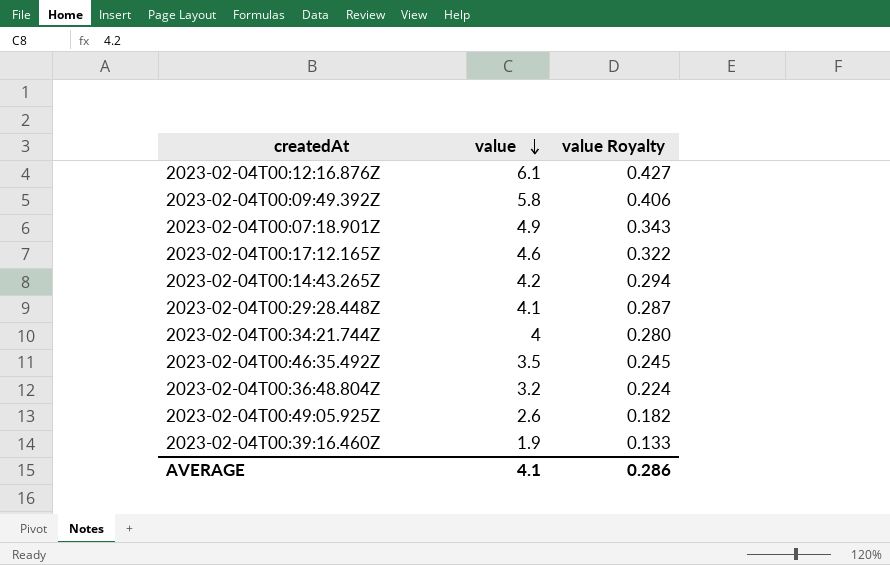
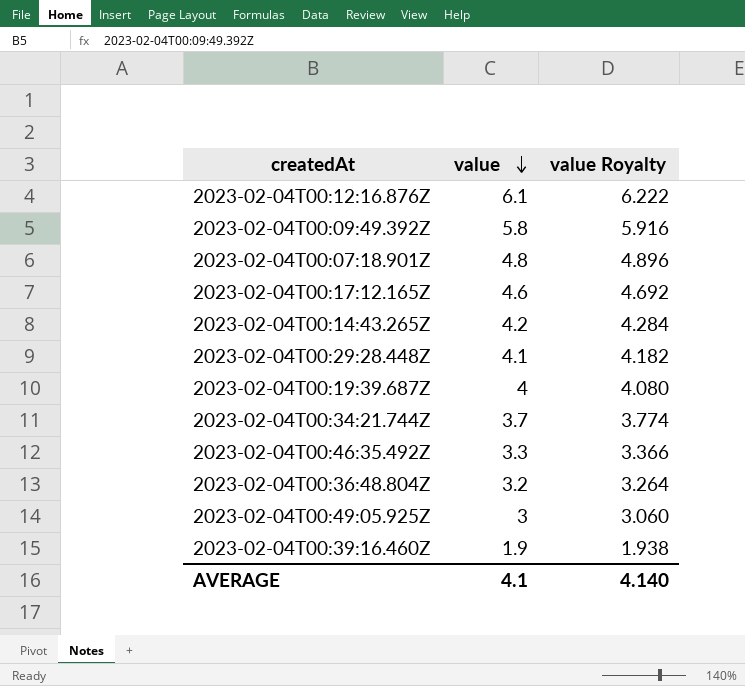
column value Royalty | formula: [value] * 0.07 -> [value] * 1.02
2023-02-04T00:07:18.901Z | value: 4.9 -> 4.8
row 2023-02-04T00:19:39.687Z: none -> 4 | 4.080
2023-02-04T00:34:21.744Z | value: 4 -> 3.7
2023-02-04T00:46:35.492Z | value: 3.5 -> 3.3
2023-02-04T00:49:05.925Z | value: 2.6 -> 3
AVERAGE | value Royalty: 0.286 -> 4.140

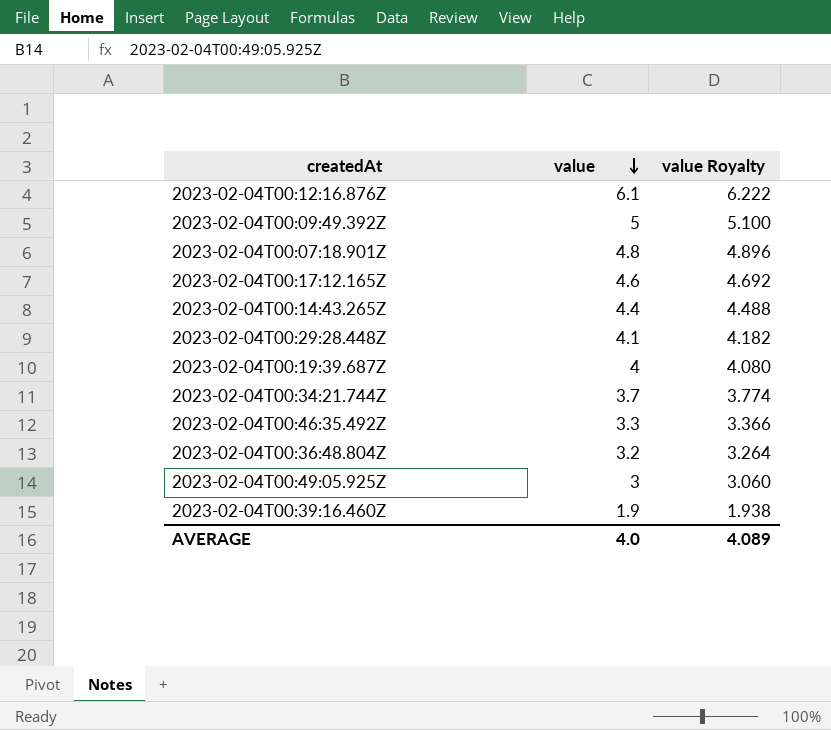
2023-02-04T00:09:49.392Z | value: 5.8 -> 5
2023-02-04T00:09:49.392Z | value Royalty: 5.916 -> 5.100
2023-02-04T00:14:43.265Z | value: 4.2 -> 4.4
2023-02-04T00:14:43.265Z | value Royalty: 4.284 -> 4.488
AVERAGE | value: 4.1 -> 4.0
AVERAGE | value Royalty: 4.140 -> 4.089

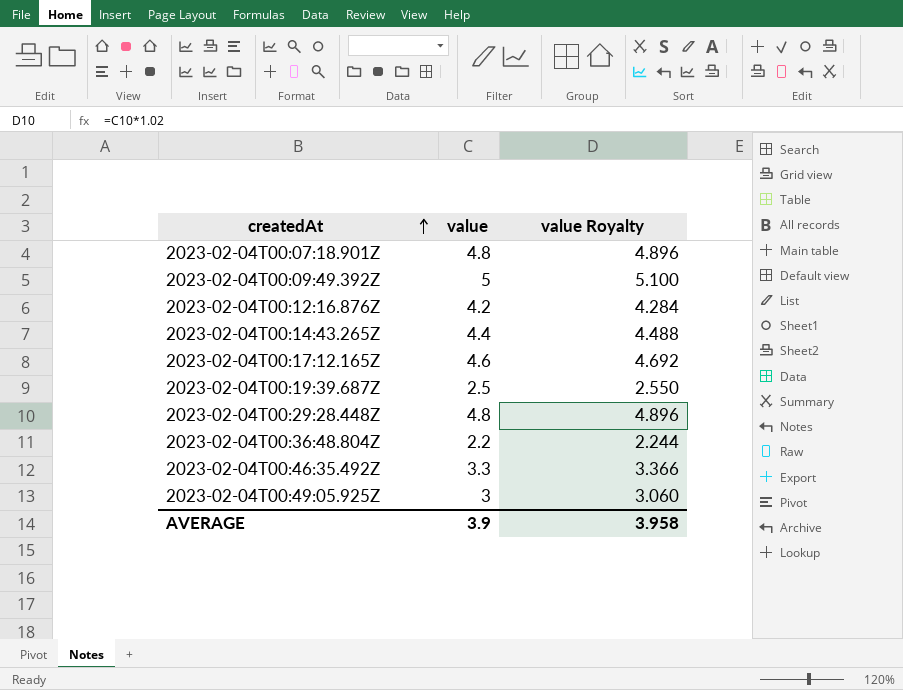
row order: value descending -> createdAt ascending
row 2023-02-04T00:34:21.744Z: 3.7 | 3.774 -> none
row 2023-02-04T00:39:16.460Z: 1.9 | 1.938 -> none
2023-02-04T00:12:16.876Z | value: 6.1 -> 4.2
2023-02-04T00:12:16.876Z | value Royalty: 6.222 -> 4.284
2023-02-04T00:19:39.687Z | value: 4 -> 2.5
2023-02-04T00:19:39.687Z | value Royalty: 4.080 -> 2.550
2023-02-04T00:29:28.448Z | value: 4.1 -> 4.8
2023-02-04T00:29:28.448Z | value Royalty: 4.182 -> 4.896
2023-02-04T00:36:48.804Z | value: 3.2 -> 2.2
2023-02-04T00:36:48.804Z | value Royalty: 3.264 -> 2.244
AVERAGE | value: 4.0 -> 3.9
AVERAGE | value Royalty: 4.089 -> 3.958

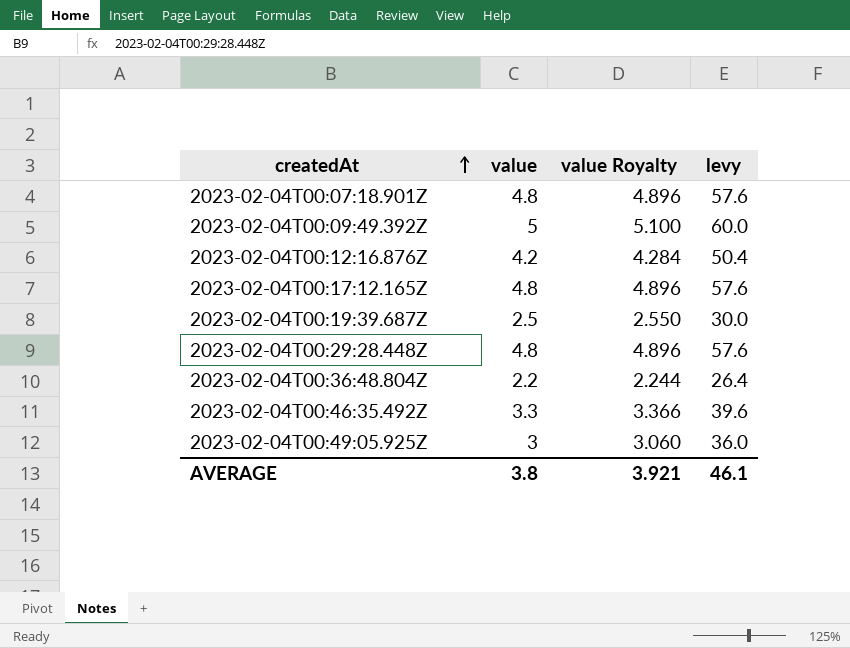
column levy | formula: none -> [value] * 12
row 2023-02-04T00:14:43.265Z: 4.4 | 4.488 -> none
2023-02-04T00:17:12.165Z | value: 4.6 -> 4.8
2023-02-04T00:17:12.165Z | value Royalty: 4.692 -> 4.896
AVERAGE | value: 3.9 -> 3.8
AVERAGE | value Royalty: 3.958 -> 3.921

